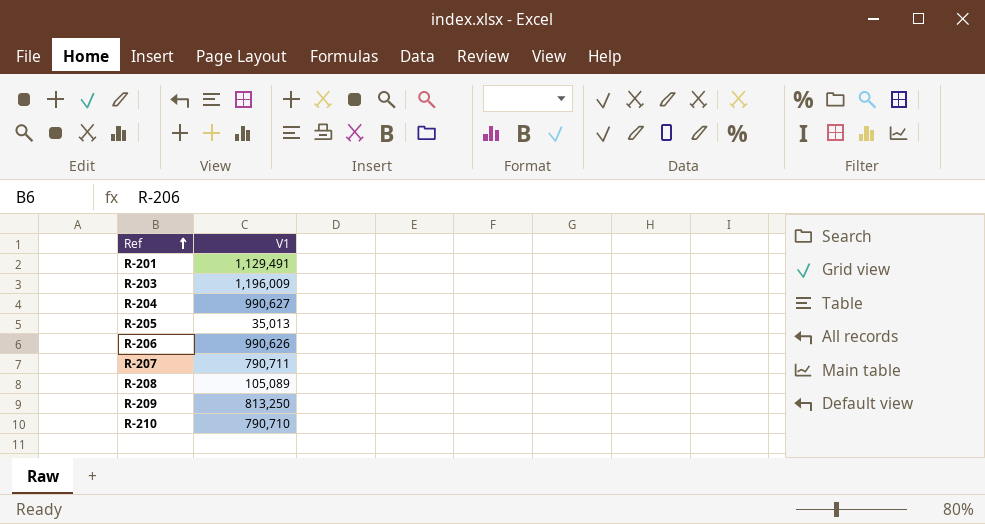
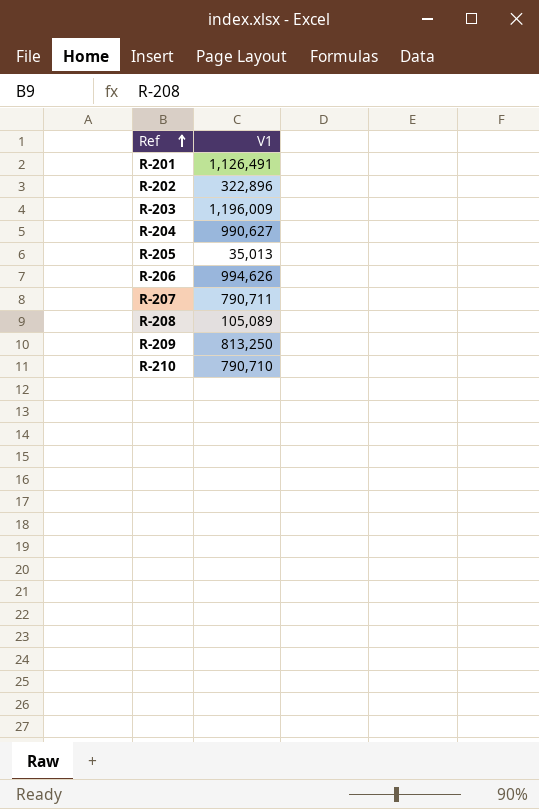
R-201 | V1: 1,129,491 -> 1,126,491
row R-202: none -> 322,896
R-206 | V1: 990,626 -> 994,626

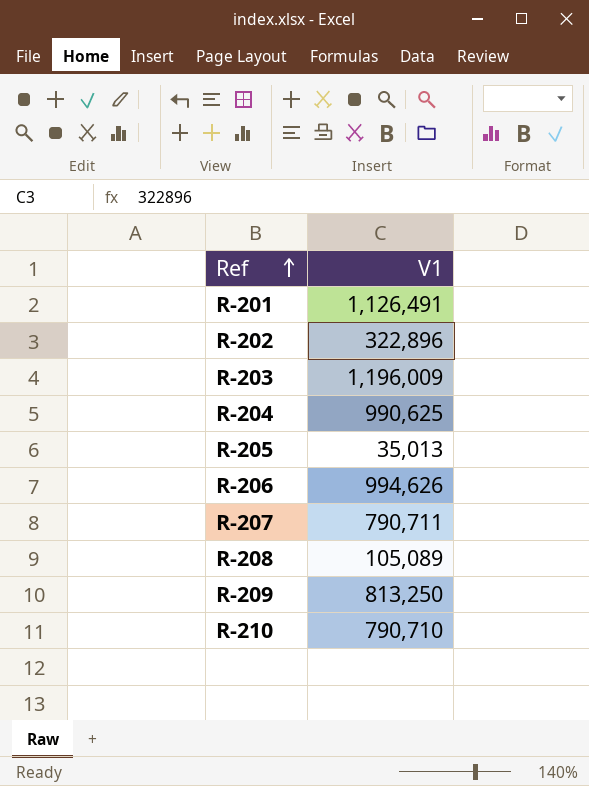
R-204 | V1: 990,627 -> 990,625

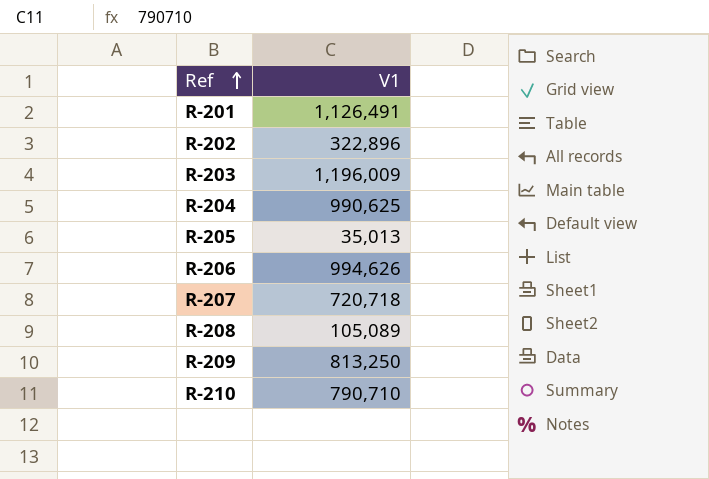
R-207 | V1: 790,711 -> 720,718

